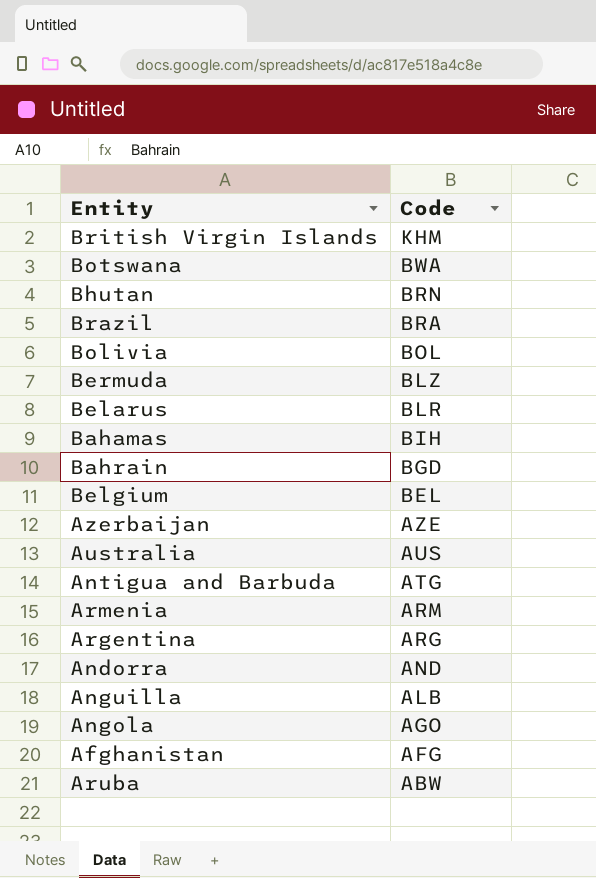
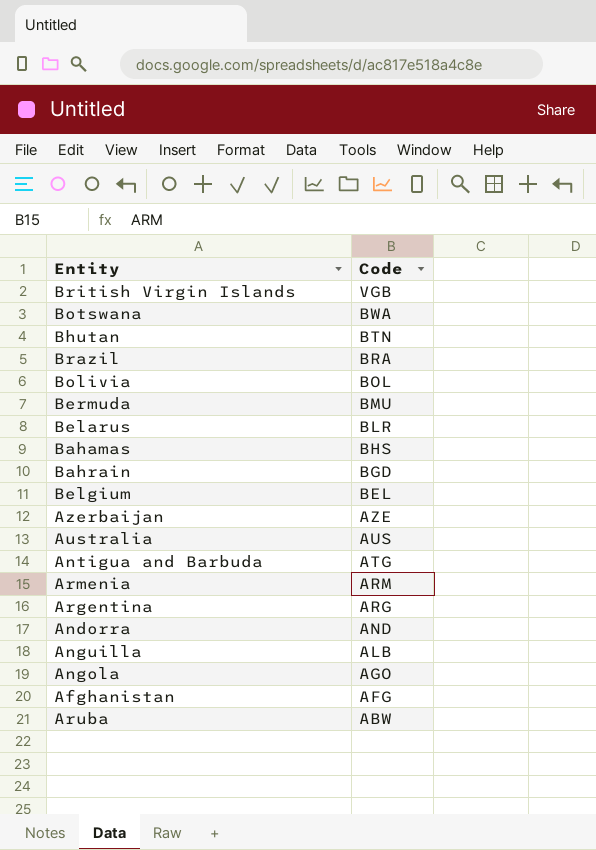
British Virgin Islands | Code: KHM -> VGB
Bhutan | Code: BRN -> BTN
Bermuda | Code: BLZ -> BMU
Bahamas | Code: BIH -> BHS

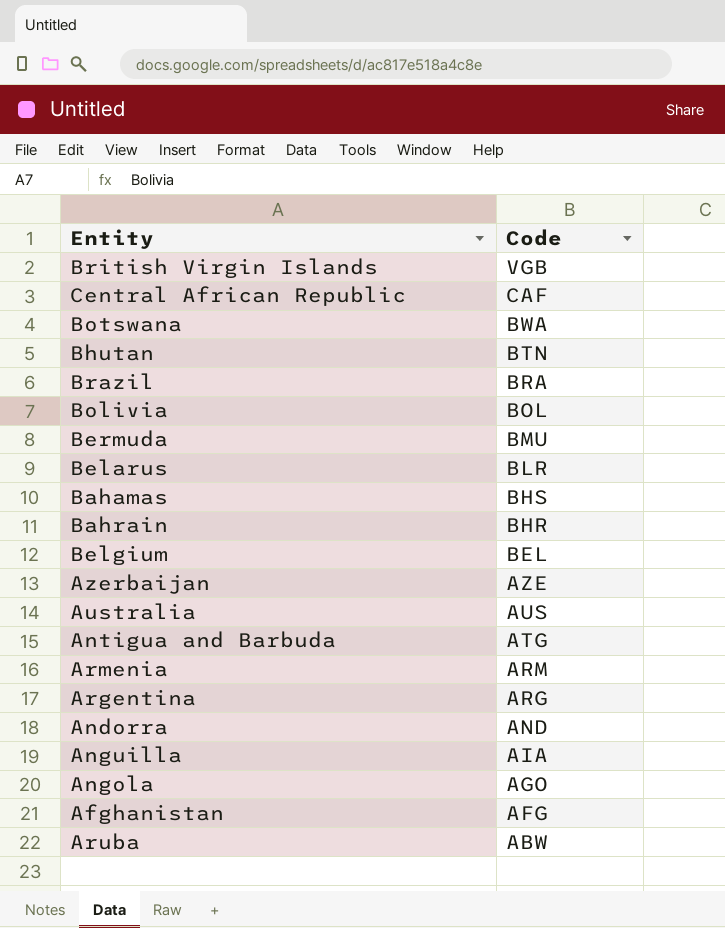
row Central African Republic: none -> CAF
Bahrain | Code: BGD -> BHR
Anguilla | Code: ALB -> AIA

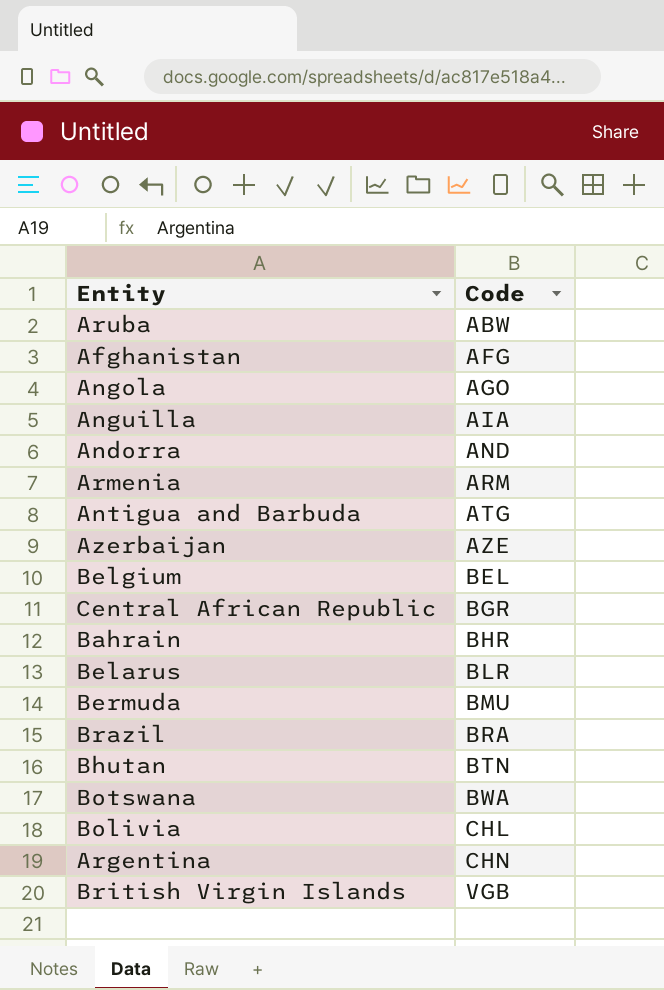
row order: Code descending -> Code ascending
row Bahamas: BHS -> none
row Australia: AUS -> none
Central African Republic | Code: CAF -> BGR
Bolivia | Code: BOL -> CHL
Argentina | Code: ARG -> CHN

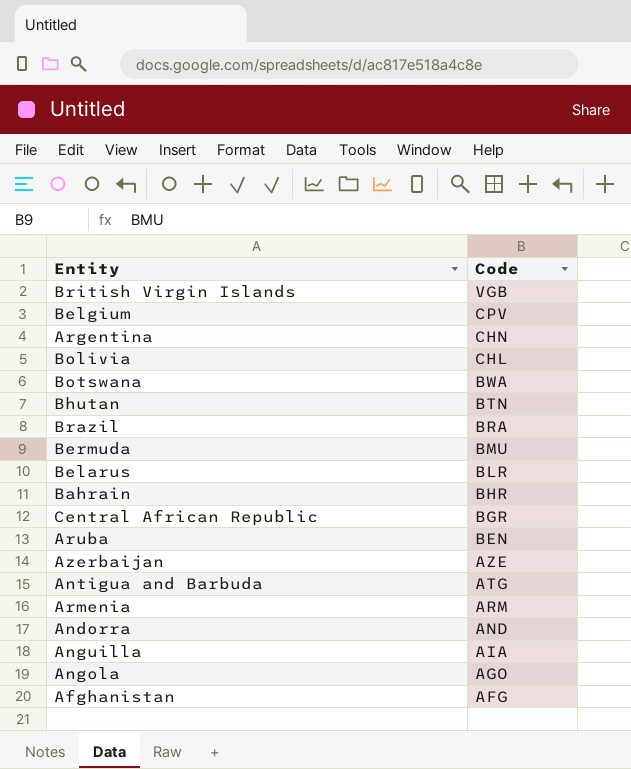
row order: Code ascending -> Code descending
Belgium | Code: BEL -> CPV
Aruba | Code: ABW -> BEN

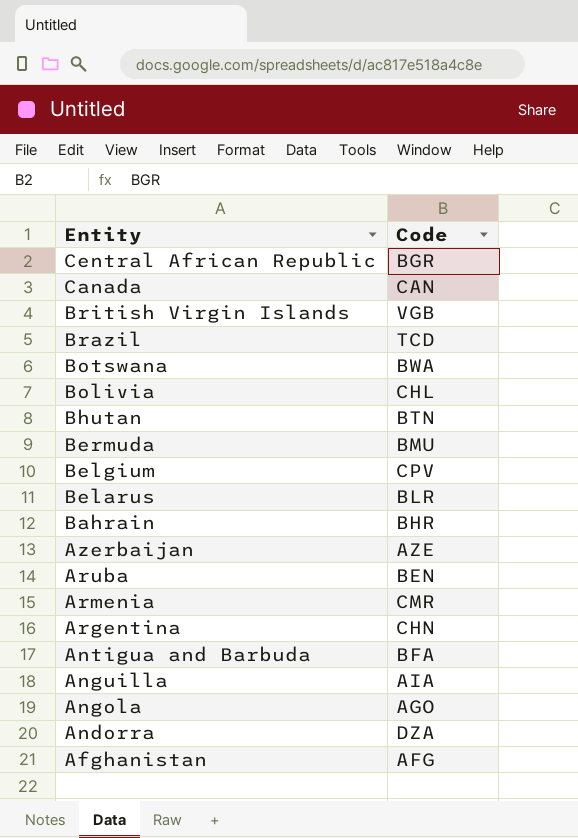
row order: Code descending -> Entity descending
row Canada: none -> CAN
Brazil | Code: BRA -> TCD
Armenia | Code: ARM -> CMR
Antigua and Barbuda | Code: ATG -> BFA
Andorra | Code: AND -> DZA

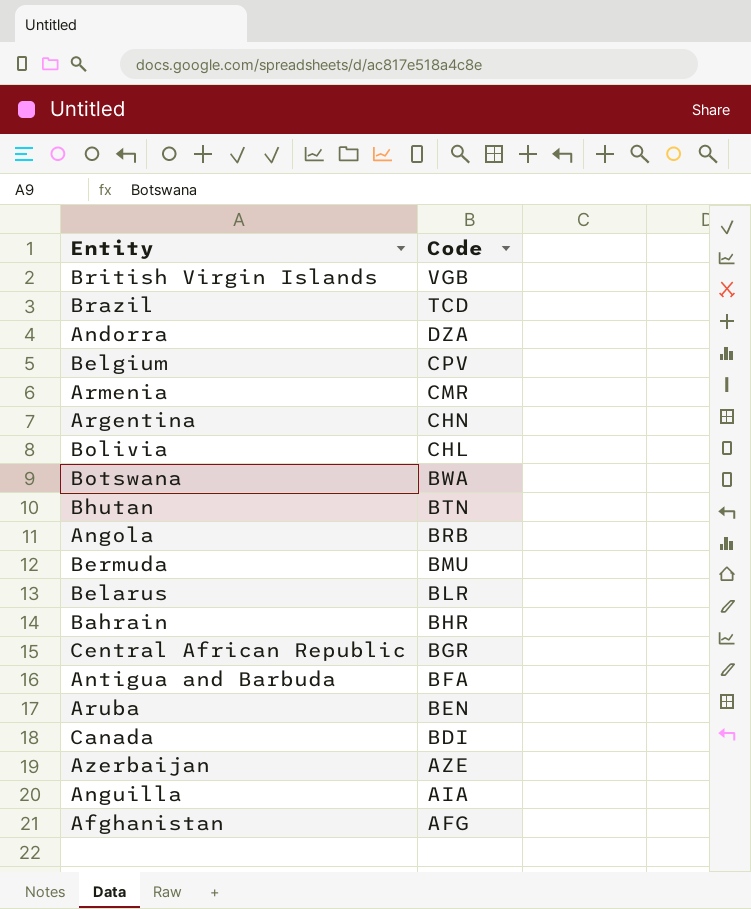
row order: Entity descending -> Code descending
Angola | Code: AGO -> BRB
Canada | Code: CAN -> BDI

